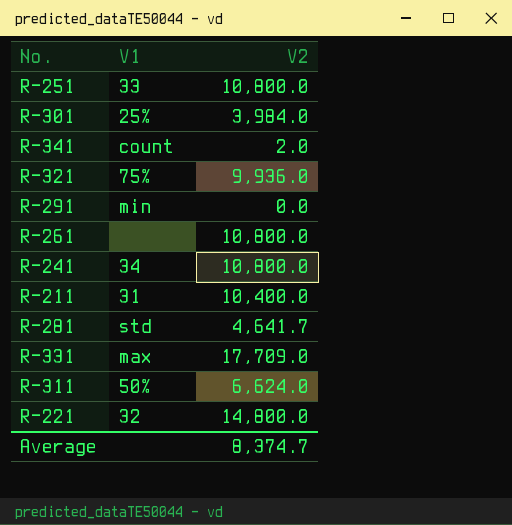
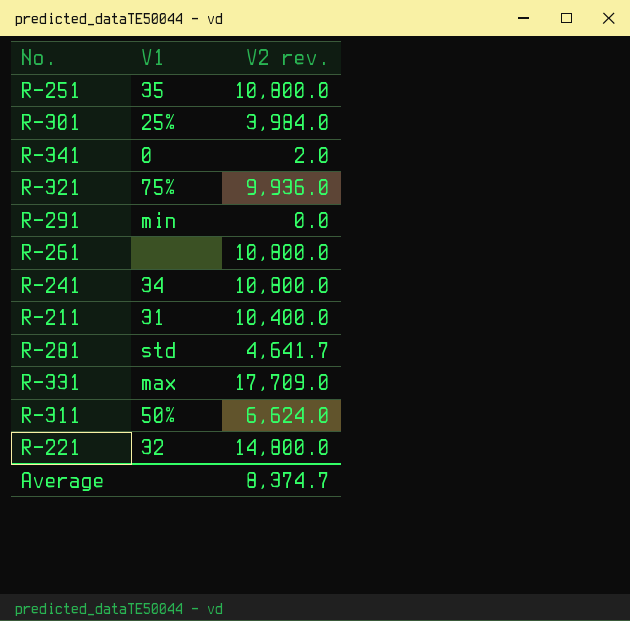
column name: V2 -> V2 rev.
R-251 | V1: 33 -> 35
R-341 | V1: count -> 0

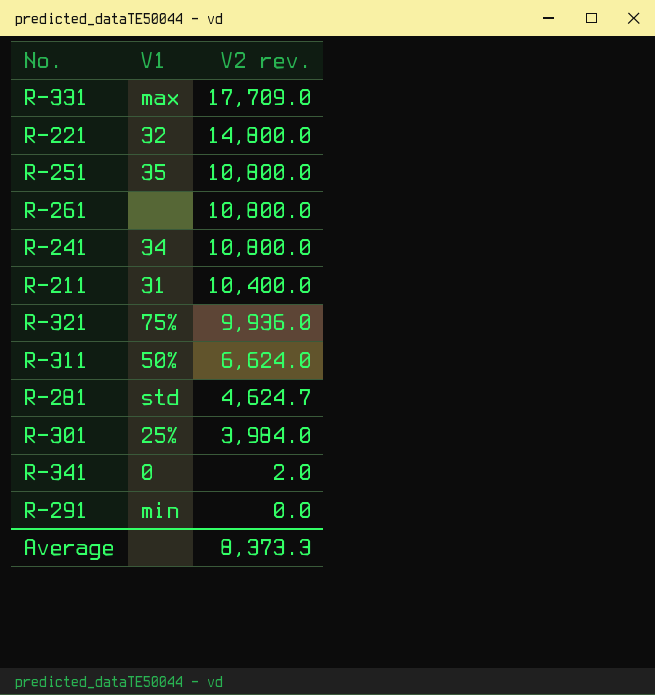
row order: none -> V2 rev. descending
R-281 | V2 rev.: 4,641.7 -> 4,624.7
Average | V2 rev.: 8,374.7 -> 8,373.3

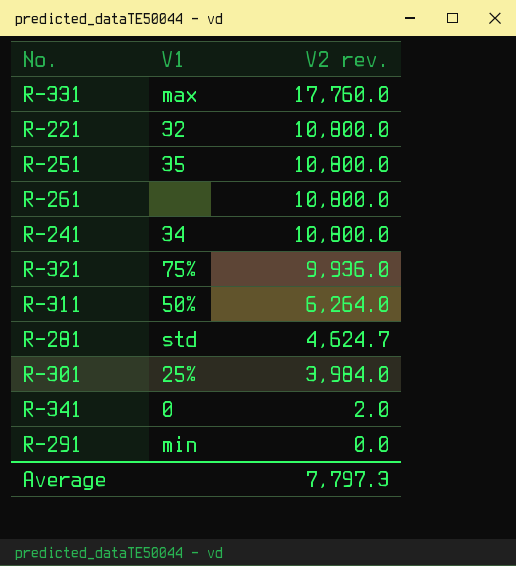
row R-211: 31 | 10,400.0 -> none
R-331 | V2 rev.: 17,709.0 -> 17,760.0
R-221 | V2 rev.: 14,800.0 -> 10,800.0
R-311 | V2 rev.: 6,624.0 -> 6,264.0
Average | V2 rev.: 8,373.3 -> 7,797.3

